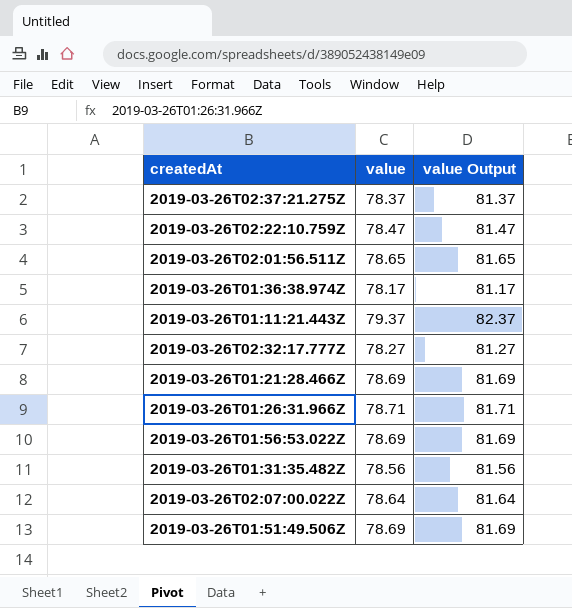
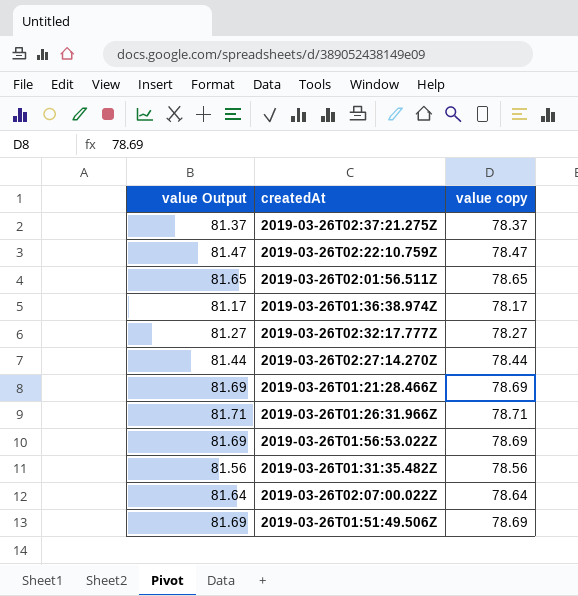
column value Output | position: 3 -> 1
column name: value -> value copy
row 2019-03-26T01:11:21.443Z: 79.37 | 82.37 -> none
row 2019-03-26T02:27:14.270Z: none -> 81.44 | 78.44

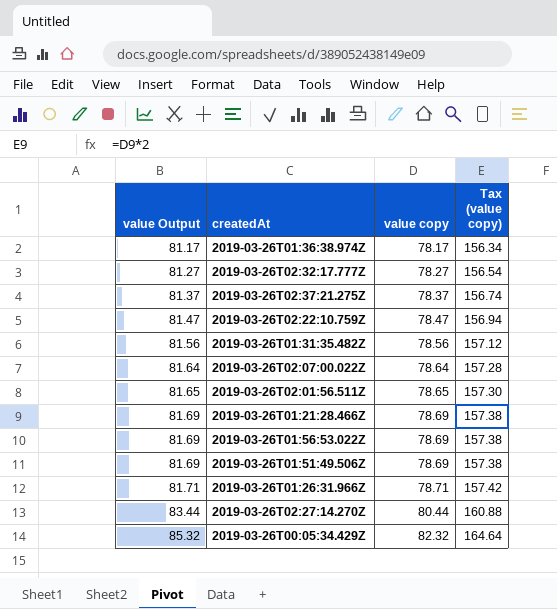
row order: none -> value Output ascending
column Tax (value copy) | formula: none -> [value copy] * 2
2019-03-26T02:27:14.270Z | value Output: 81.44 -> 83.44
2019-03-26T02:27:14.270Z | value copy: 78.44 -> 80.44
row 2019-03-26T00:05:34.429Z: none -> 85.32 | 82.32 | 164.64

